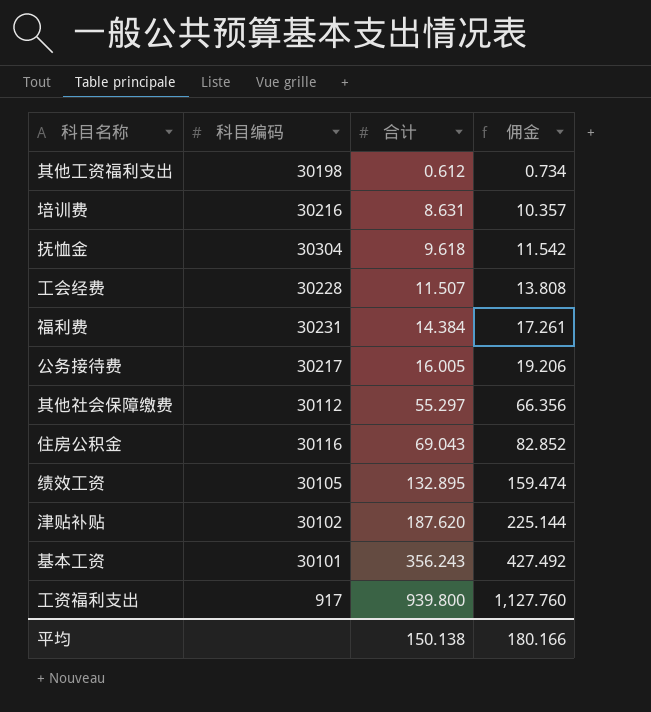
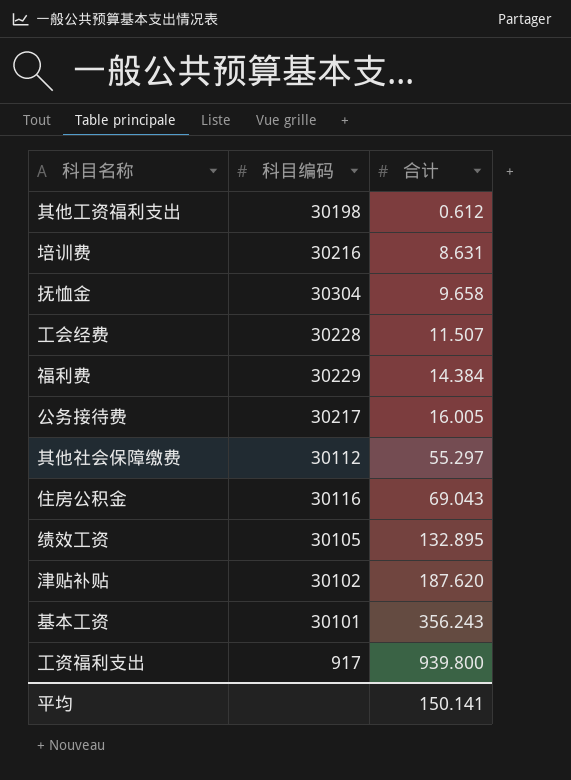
column 佣金 | formula: [合计] * 1.2 -> none
抚恤金 | 合计: 9.618 -> 9.658
福利费 | 科目编码: 30231 -> 30229
平均 | 合计: 150.138 -> 150.141

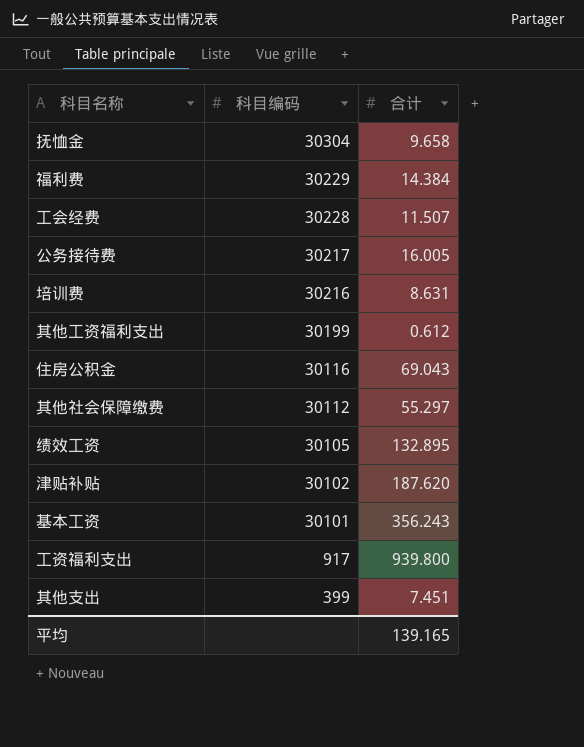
row order: 合计 ascending -> 科目编码 descending
其他工资福利支出 | 科目编码: 30198 -> 30199
row 其他支出: none -> 399 | 7.451
平均 | 合计: 150.141 -> 139.165

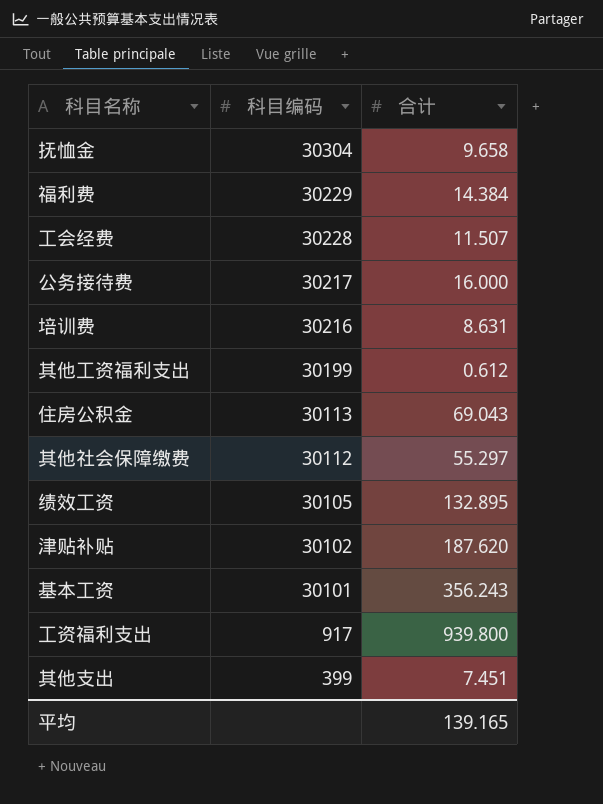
公务接待费 | 合计: 16.005 -> 16.000
住房公积金 | 科目编码: 30116 -> 30113

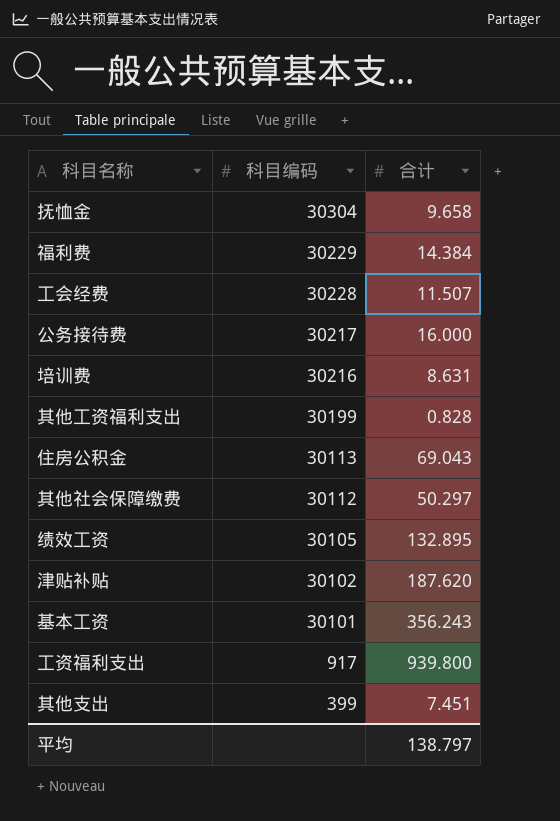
其他工资福利支出 | 合计: 0.612 -> 0.828
其他社会保障缴费 | 合计: 55.297 -> 50.297
平均 | 合计: 139.165 -> 138.797

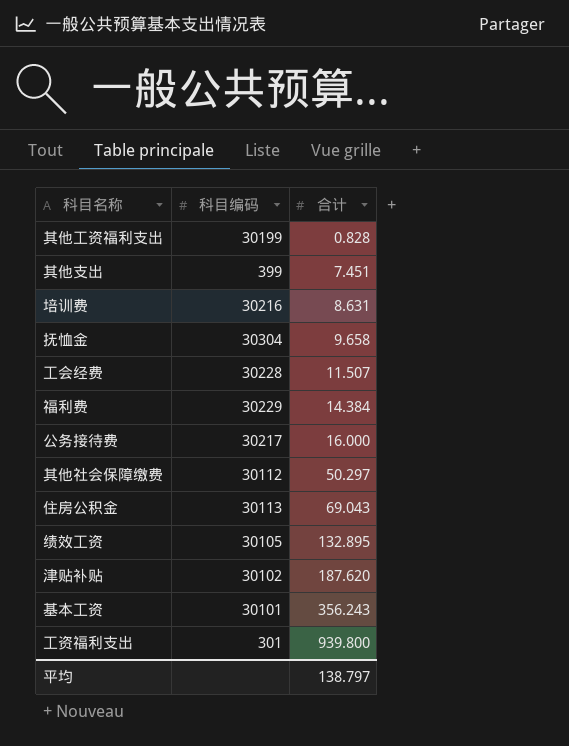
row order: 科目编码 descending -> 合计 ascending
工资福利支出 | 科目编码: 917 -> 301

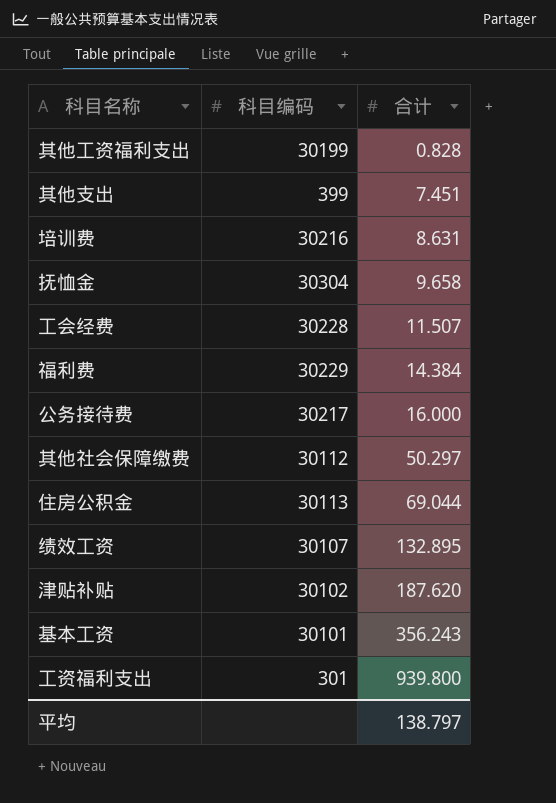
住房公积金 | 合计: 69.043 -> 69.044
绩效工资 | 科目编码: 30105 -> 30107

